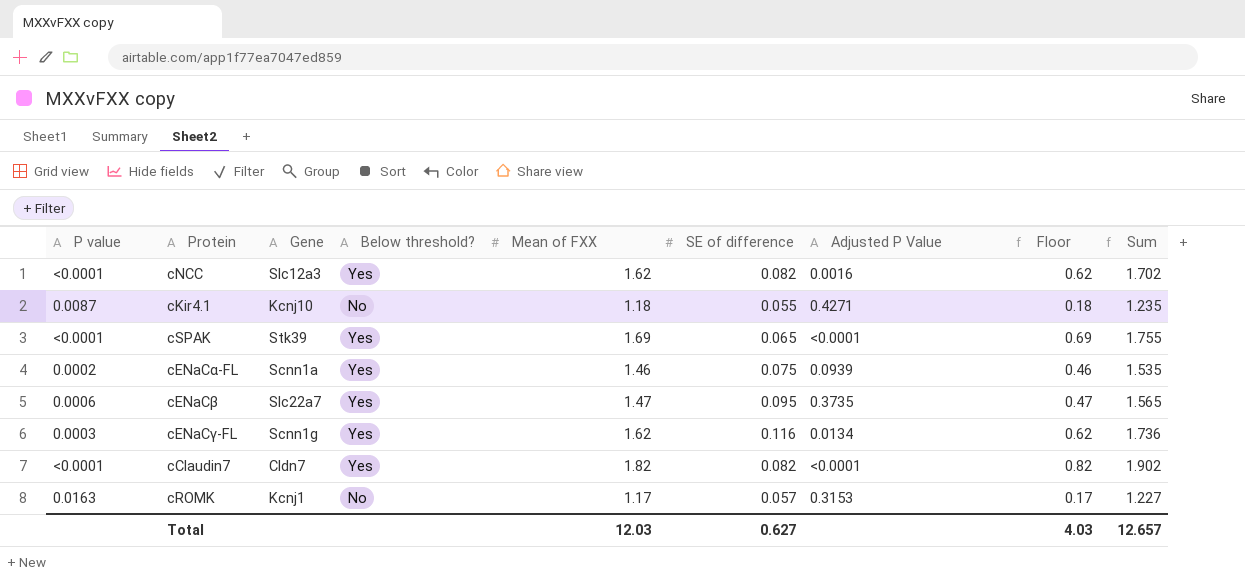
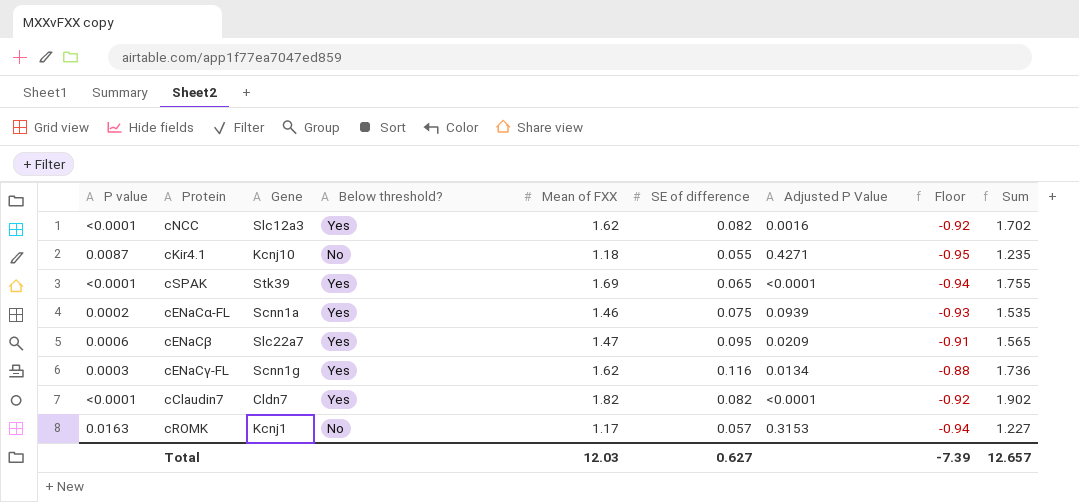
column Floor | formula: [Mean of FXX] - 1 -> [SE of difference] - 1
cENaCβ | Adjusted P Value: 0.3735 -> 0.0209
Total | Floor: 4.03 -> -7.39

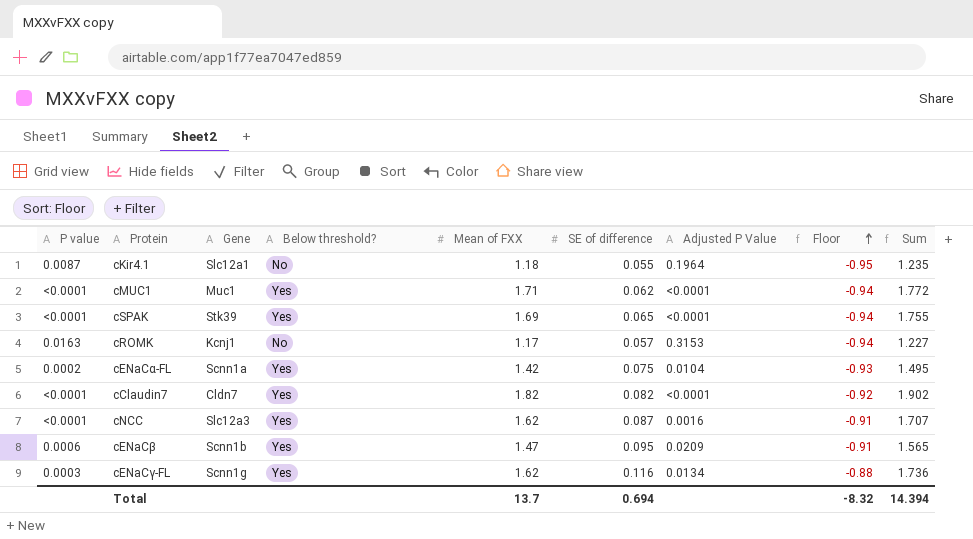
row order: none -> Floor ascending
cKir4.1 | Gene: Kcnj10 -> Slc12a1
cKir4.1 | Adjusted P Value: 0.4271 -> 0.1964
row cMUC1: none -> <0.0001 | Muc1 | Yes | 1.71 | 0.062 | <0.0001 | -0.94 | 1.772
cENaCα-FL | Mean of FXX: 1.46 -> 1.42
cENaCα-FL | Adjusted P Value: 0.0939 -> 0.0104
cENaCα-FL | Sum: 1.535 -> 1.495
cNCC | SE of difference: 0.082 -> 0.087
cNCC | Floor: -0.92 -> -0.91
cNCC | Sum: 1.702 -> 1.707
cENaCβ | Gene: Slc22a7 -> Scnn1b
Total | Mean of FXX: 12.03 -> 13.7
Total | SE of difference: 0.627 -> 0.694
Total | Floor: -7.39 -> -8.32
Total | Sum: 12.657 -> 14.394

